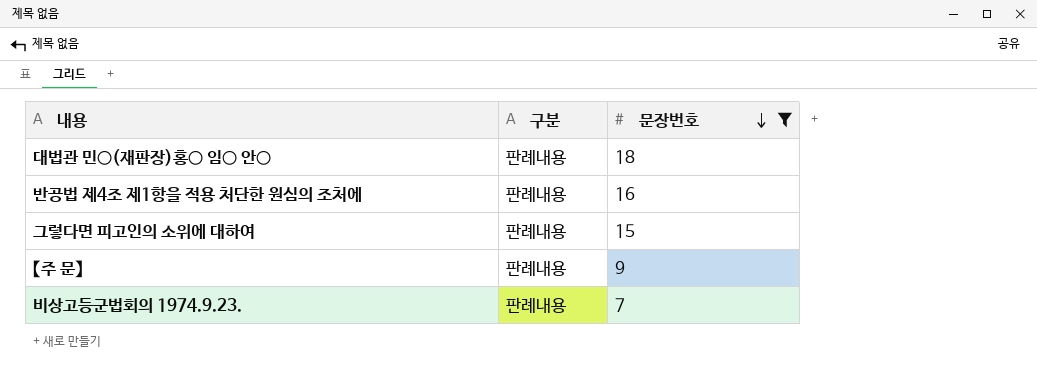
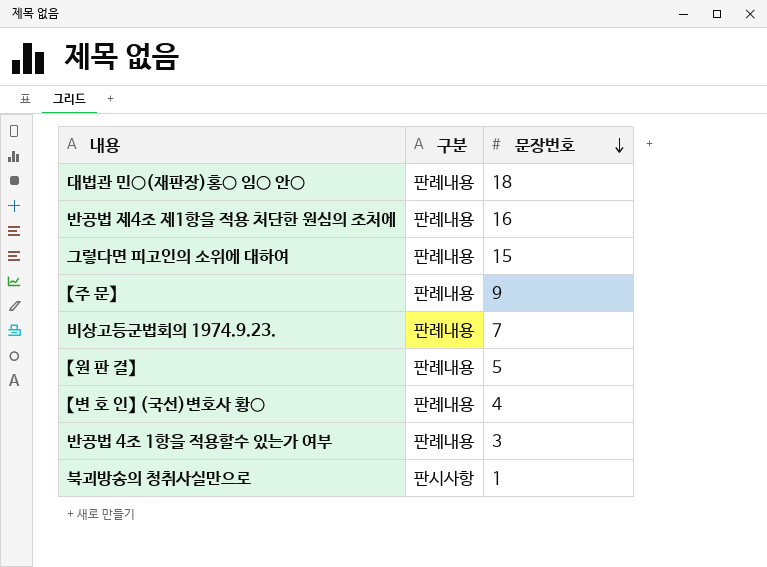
filter: 문장번호 >= 7 -> none

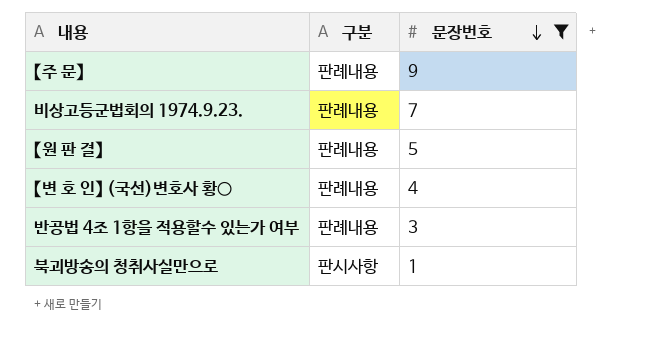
filter: none -> 문장번호 <= 9

